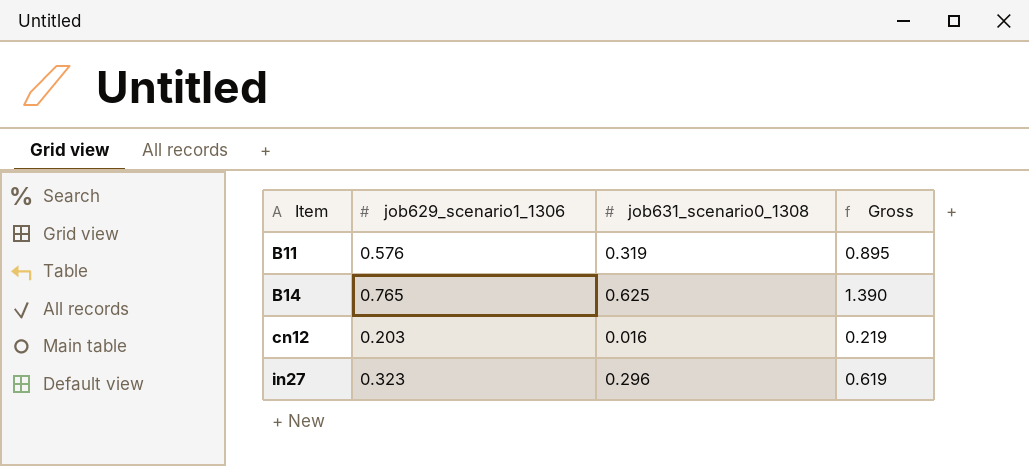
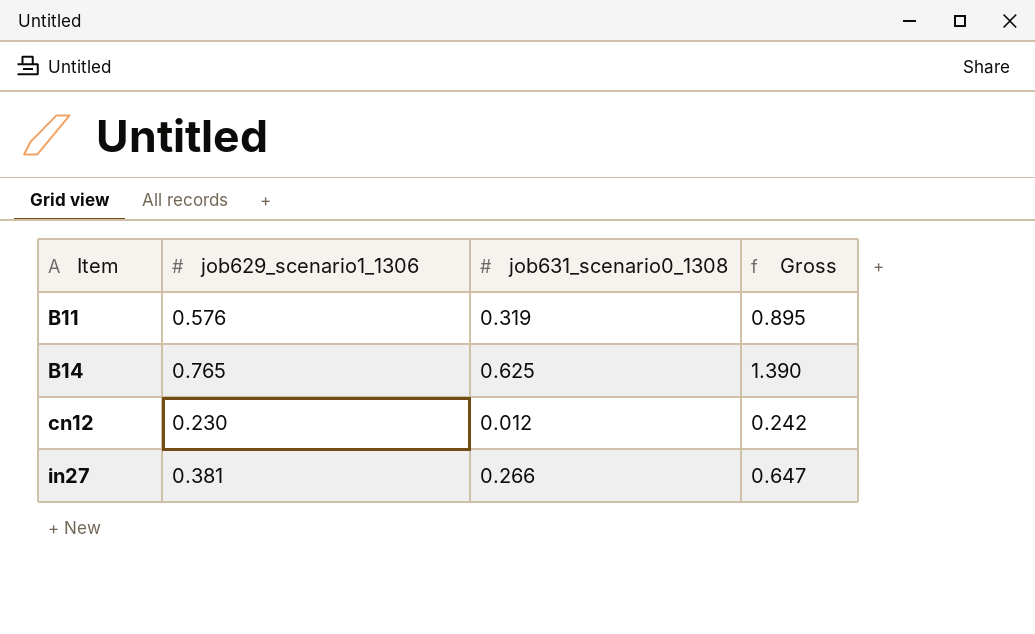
cn12 | job629_scenario1_1306: 0.203 -> 0.230
cn12 | job631_scenario0_1308: 0.016 -> 0.012
cn12 | Gross: 0.219 -> 0.242
in27 | job629_scenario1_1306: 0.323 -> 0.381
in27 | job631_scenario0_1308: 0.296 -> 0.266
in27 | Gross: 0.619 -> 0.647

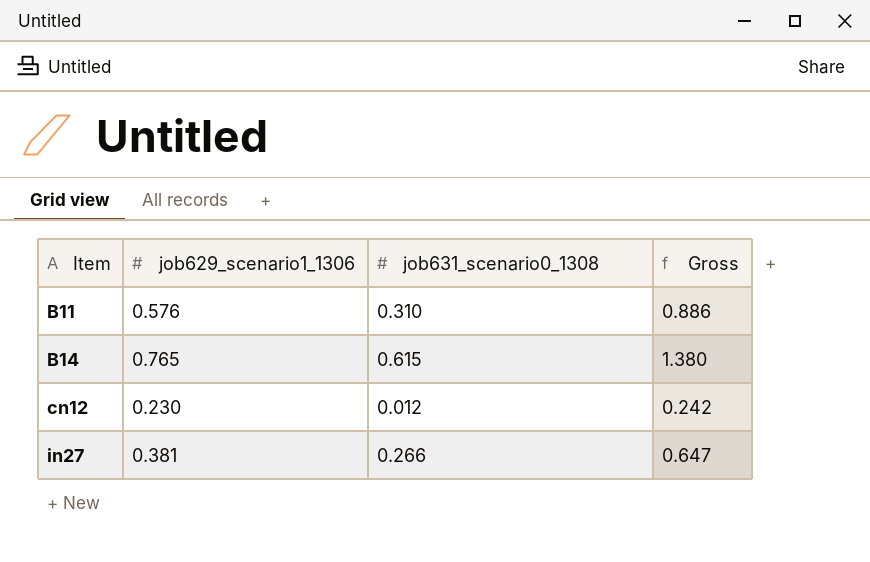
B11 | job631_scenario0_1308: 0.319 -> 0.310
B11 | Gross: 0.895 -> 0.886
B14 | job631_scenario0_1308: 0.625 -> 0.615
B14 | Gross: 1.390 -> 1.380

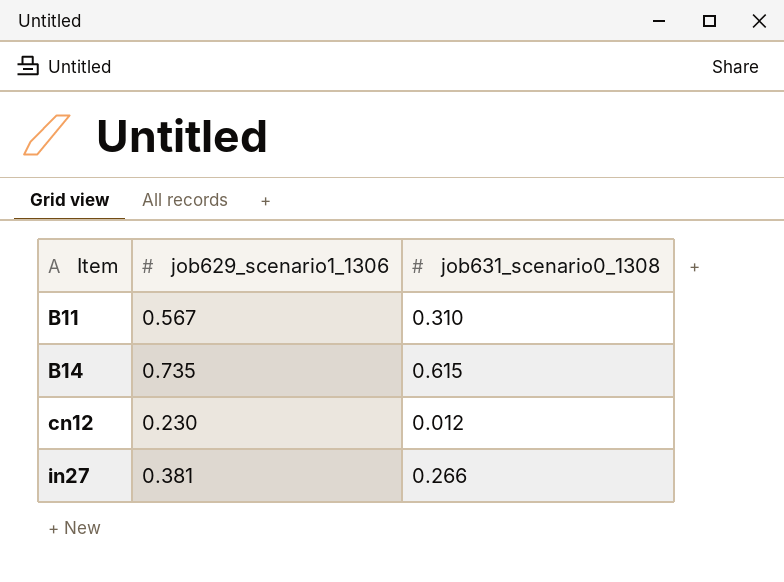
column Gross | formula: [job629_scenario1_1306] + [job631_scenario0_1308] -> none
B11 | job629_scenario1_1306: 0.576 -> 0.567
B14 | job629_scenario1_1306: 0.765 -> 0.735

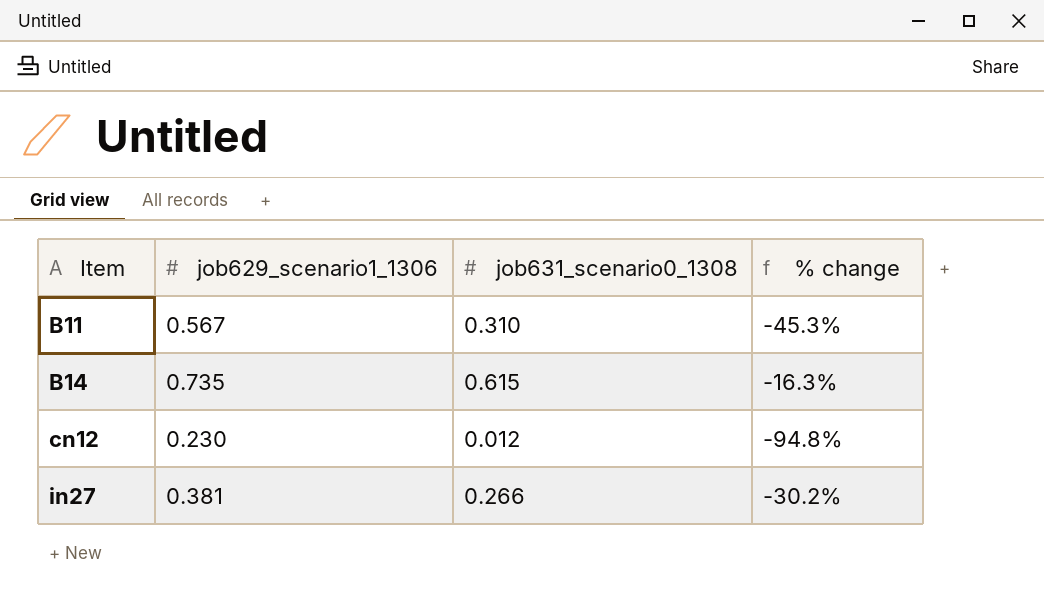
column % change | formula: none -> ([job631_scenario0_1308] - [job629_scenario1_1306]) / [job629_scenario1_1306]

